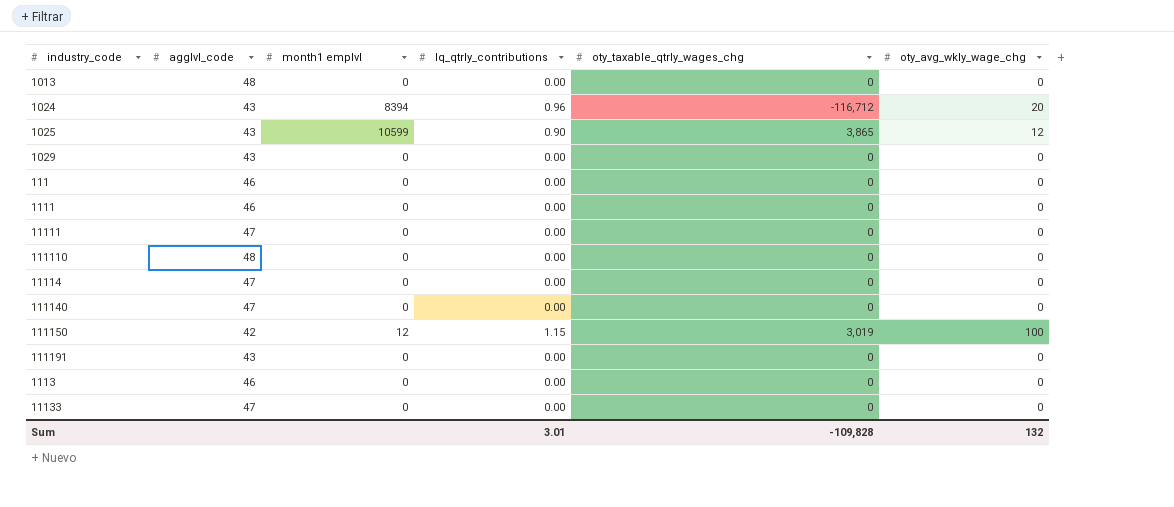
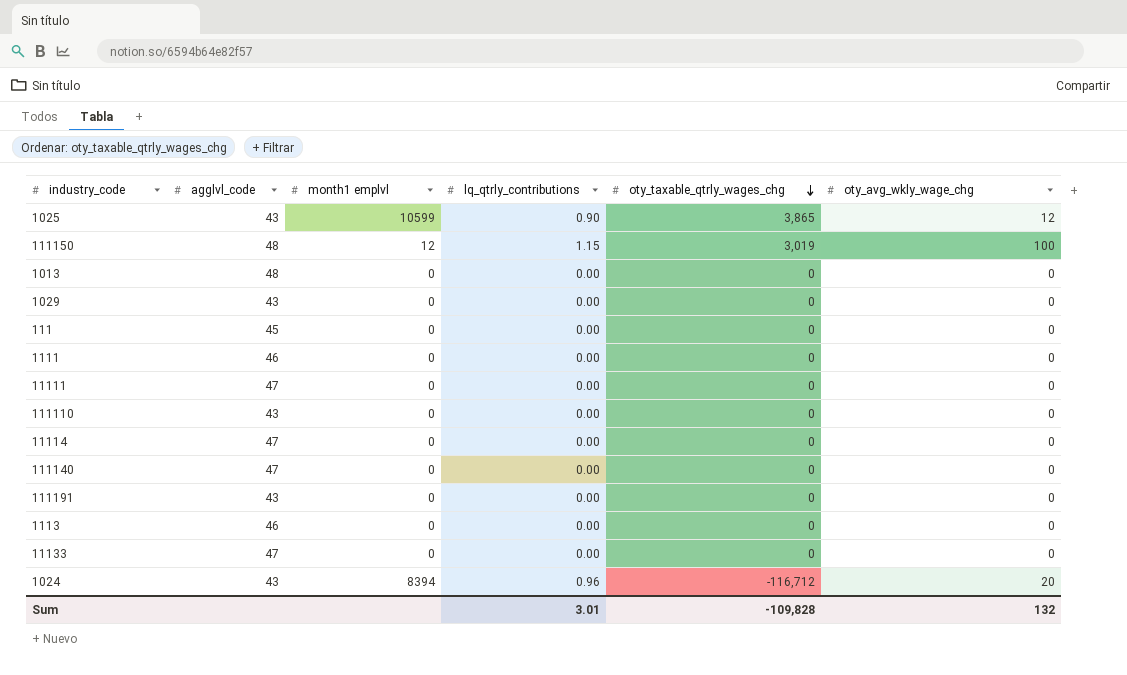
row order: none -> oty_taxable_qtrly_wages_chg descending
111150 | agglvl_code: 42 -> 48
111 | agglvl_code: 46 -> 45
111110 | agglvl_code: 48 -> 43

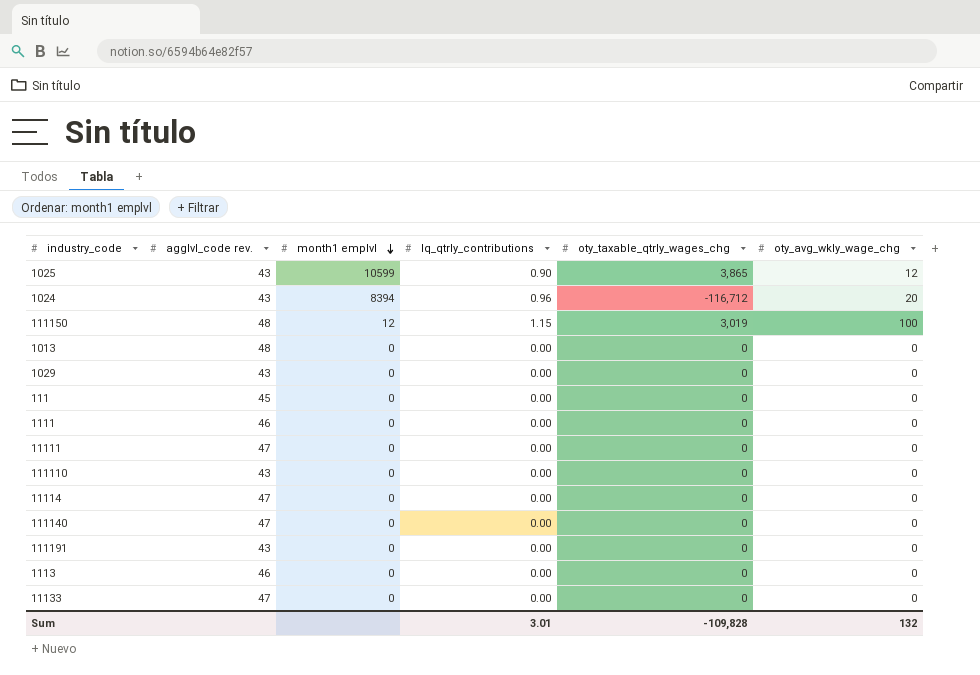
row order: oty_taxable_qtrly_wages_chg descending -> month1 emplvl descending
column name: agglvl_code -> agglvl_code rev.

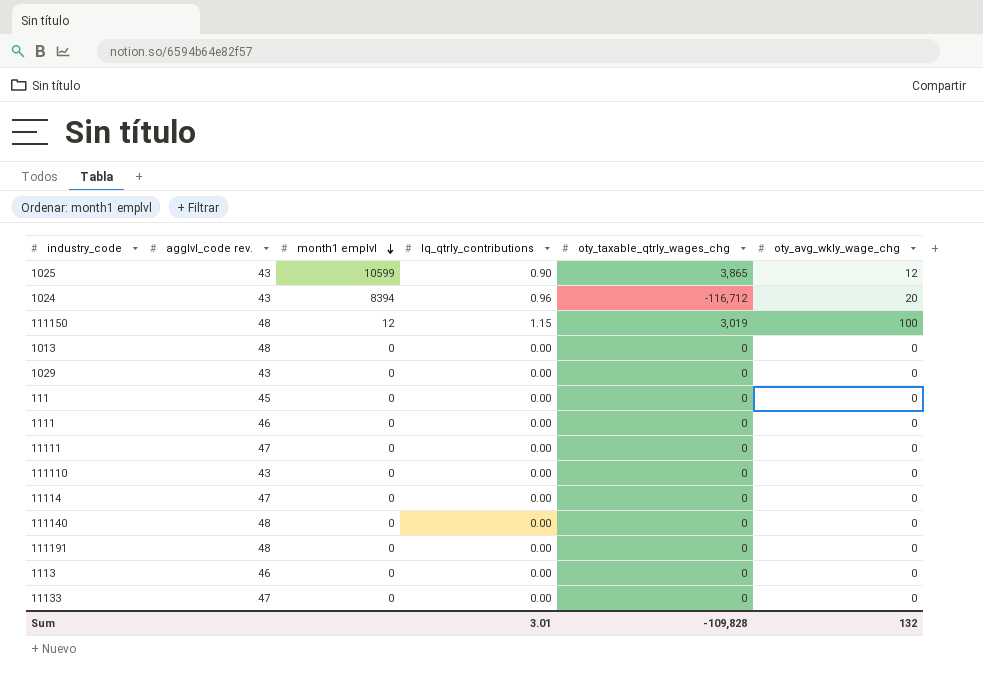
111140 | agglvl_code rev.: 47 -> 48
111191 | agglvl_code rev.: 43 -> 48

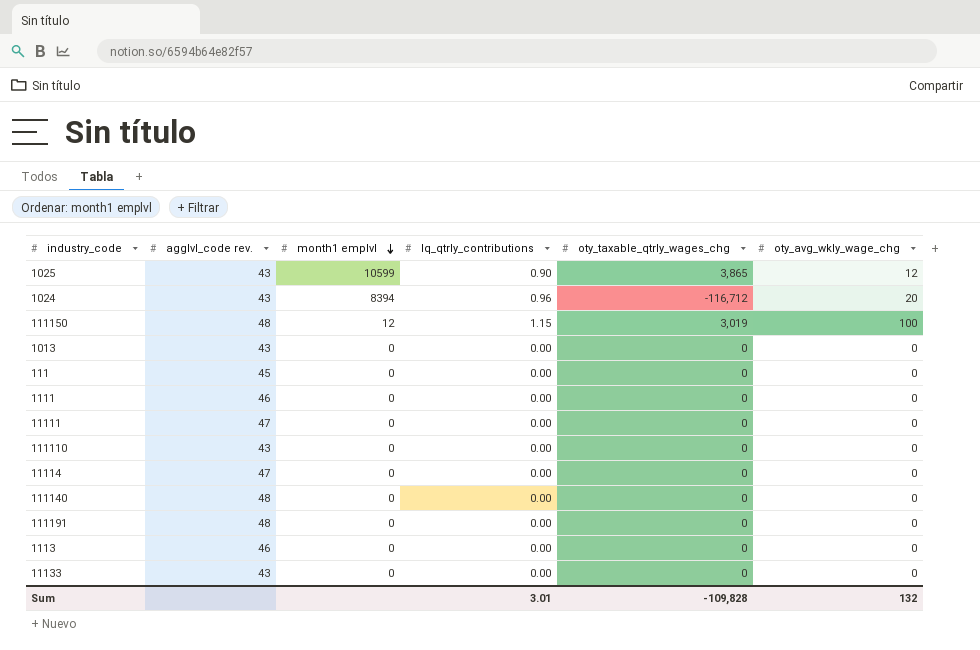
row 1029: 43 | 0 | 0.00 | 0 | 0 -> none
1013 | agglvl_code rev.: 48 -> 43
11133 | agglvl_code rev.: 47 -> 43

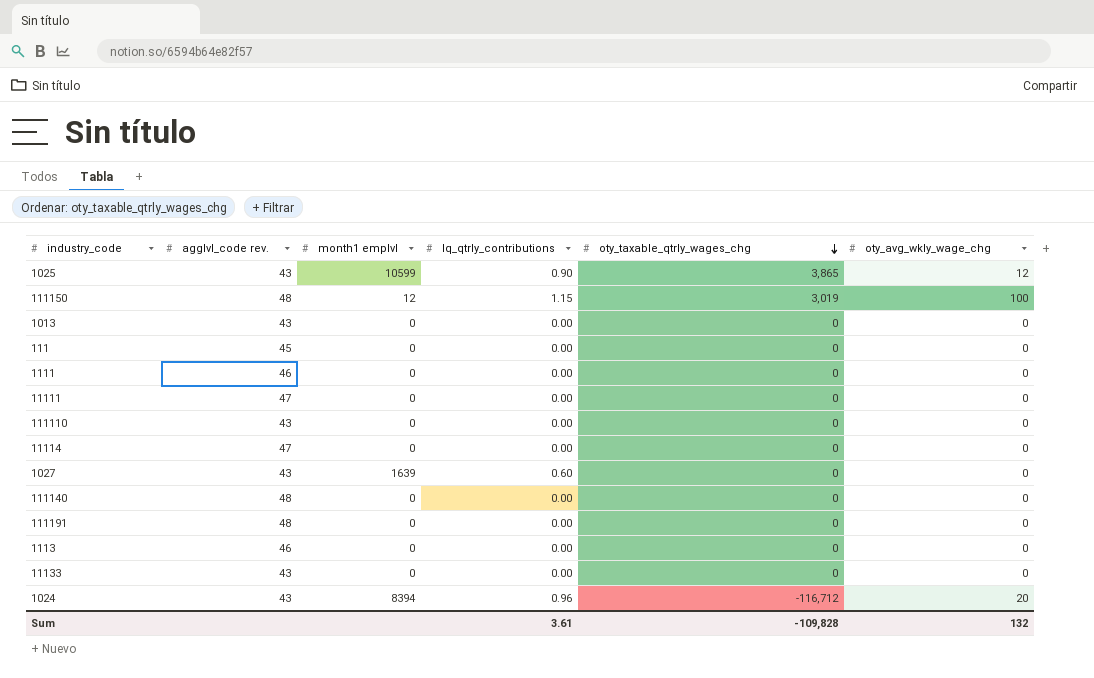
row order: month1 emplvl descending -> oty_taxable_qtrly_wages_chg descending
row 1027: none -> 43 | 1639 | 0.60 | 0 | 0
Sum | lq_qtrly_contributions: 3.01 -> 3.61

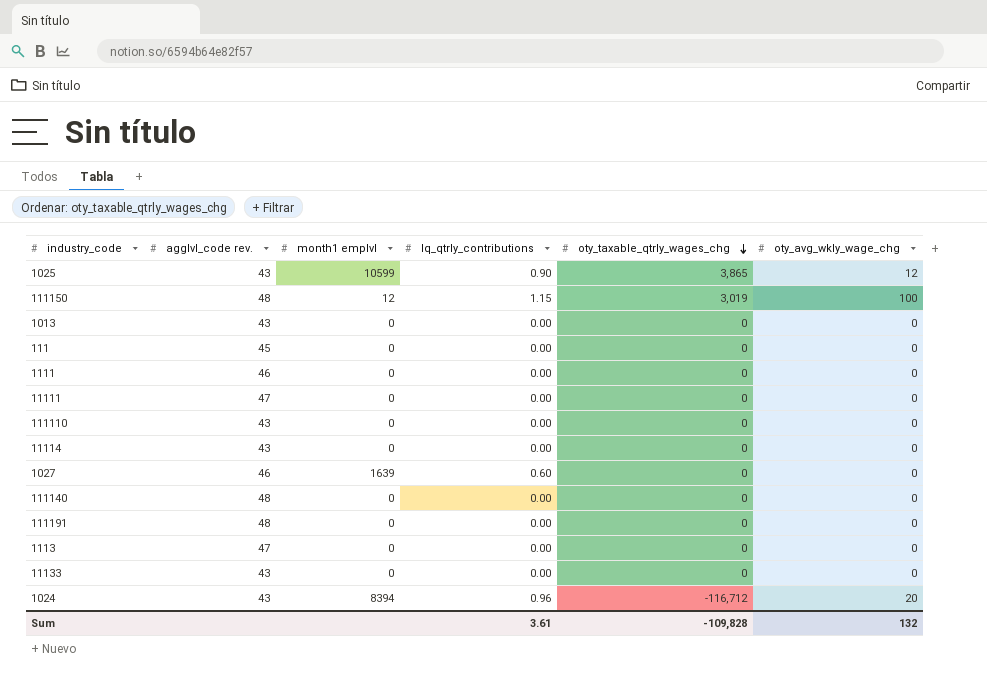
11114 | agglvl_code rev.: 47 -> 43
1027 | agglvl_code rev.: 43 -> 46
1113 | agglvl_code rev.: 46 -> 47

